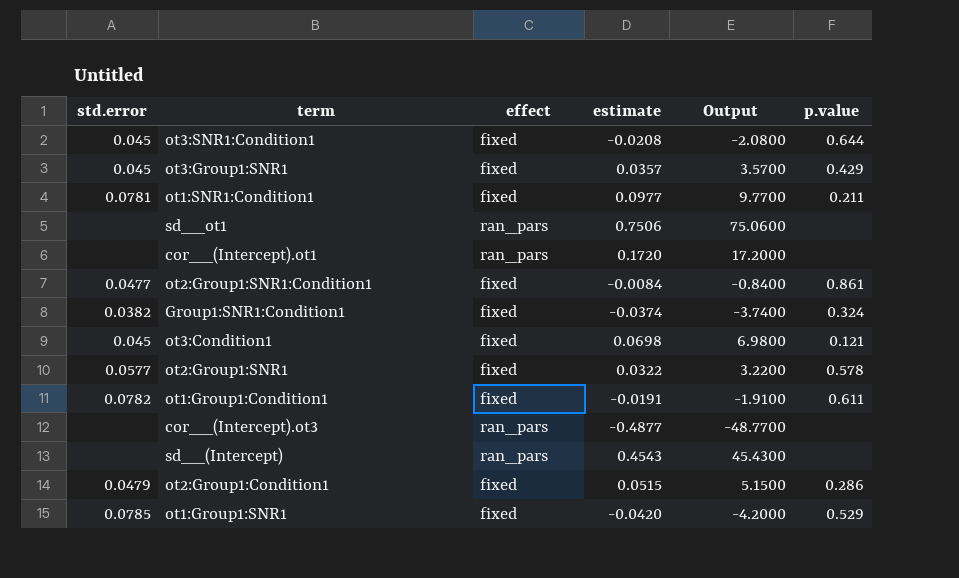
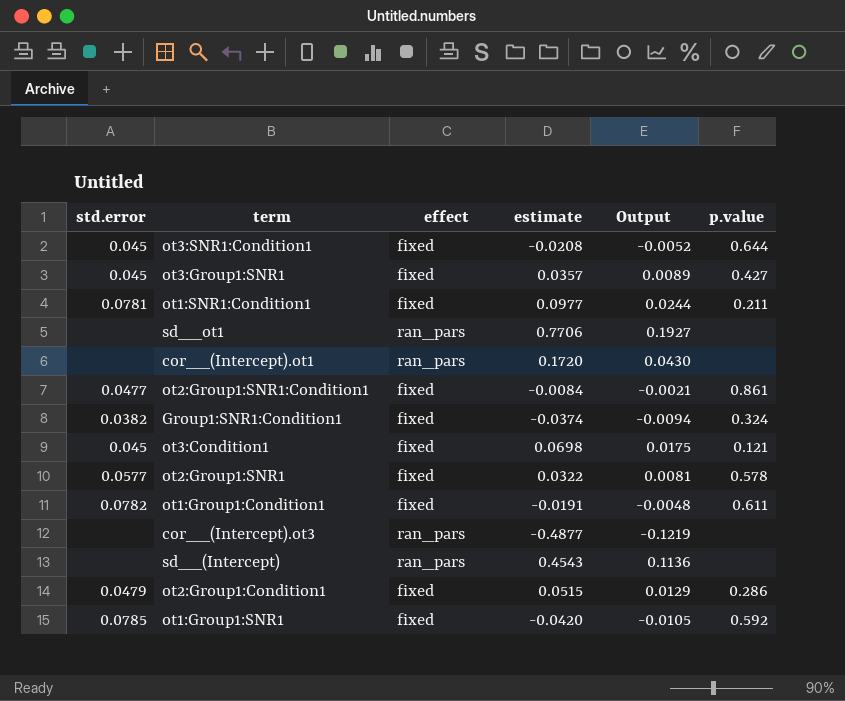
column Output | formula: [estimate] * 100 -> [estimate] * 0.25
ot3:Group1:SNR1 | p.value: 0.429 -> 0.427
sd__ot1 | estimate: 0.7506 -> 0.7706
ot1:Group1:SNR1 | p.value: 0.529 -> 0.592

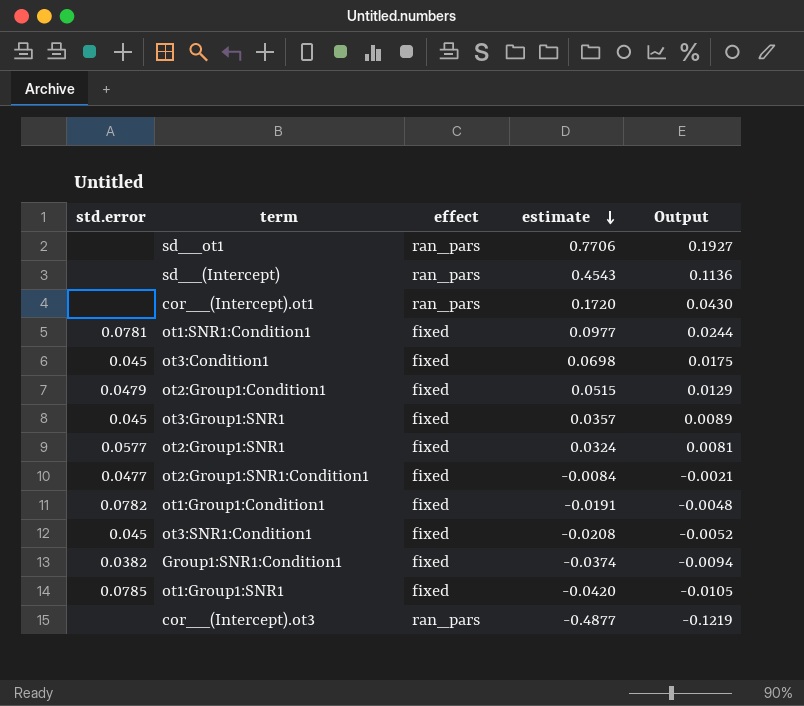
row order: none -> estimate descending
column p.value | position: 6 -> none
ot2:Group1:SNR1 | estimate: 0.0322 -> 0.0324

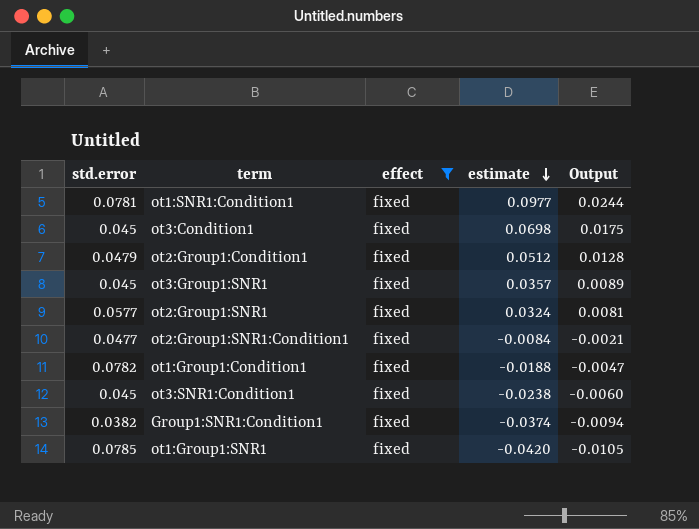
filter: none -> effect = fixed
ot2:Group1:Condition1 | estimate: 0.0515 -> 0.0512
ot2:Group1:Condition1 | Output: 0.0129 -> 0.0128
ot1:Group1:Condition1 | estimate: -0.0191 -> -0.0188
ot1:Group1:Condition1 | Output: -0.0048 -> -0.0047
ot3:SNR1:Condition1 | estimate: -0.0208 -> -0.0238
ot3:SNR1:Condition1 | Output: -0.0052 -> -0.0060

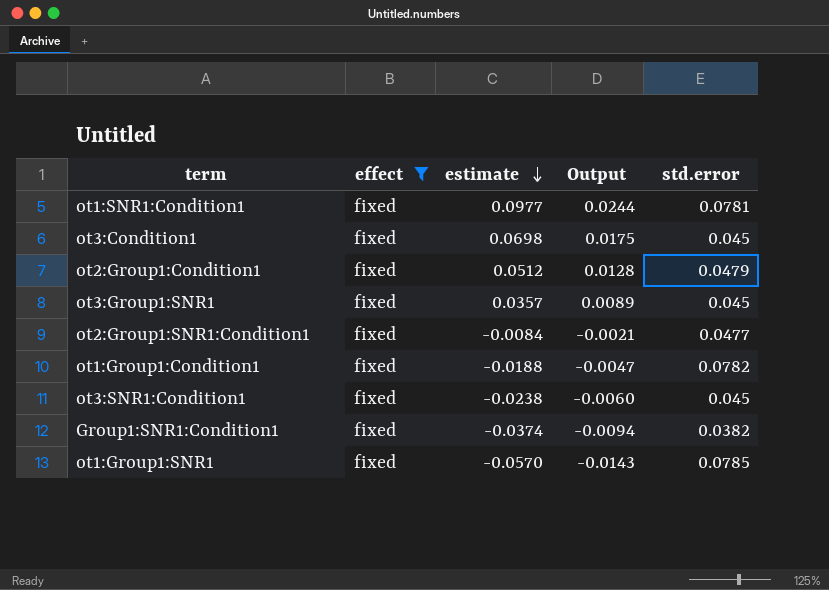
column std.error | position: 1 -> 5
row ot2:Group1:SNR1: 0.0577 | fixed | 0.0324 | 0.0081 -> none
ot1:Group1:SNR1 | estimate: -0.0420 -> -0.0570
ot1:Group1:SNR1 | Output: -0.0105 -> -0.0143

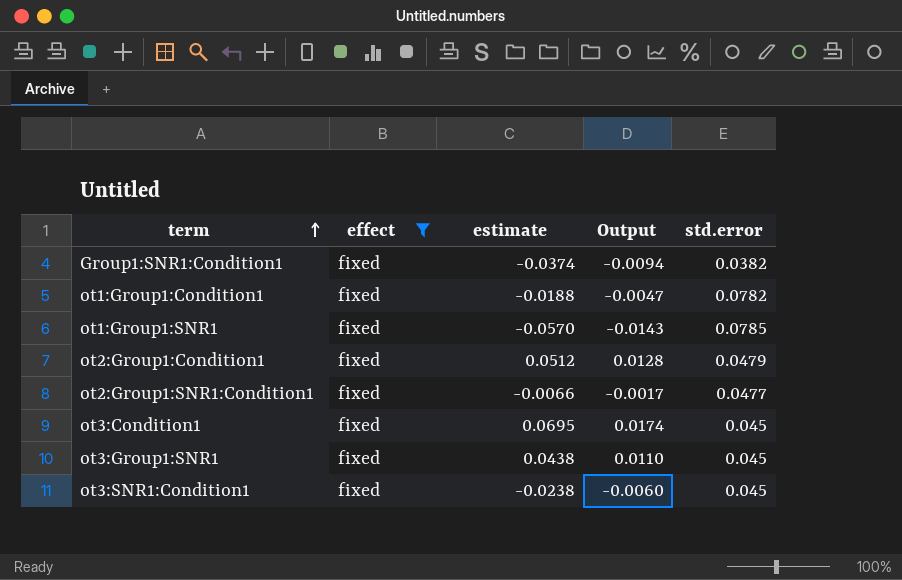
row order: estimate descending -> term ascending
row ot1:SNR1:Condition1: fixed | 0.0977 | 0.0244 | 0.0781 -> none
ot2:Group1:SNR1:Condition1 | estimate: -0.0084 -> -0.0066
ot2:Group1:SNR1:Condition1 | Output: -0.0021 -> -0.0017
ot3:Condition1 | estimate: 0.0698 -> 0.0695
ot3:Condition1 | Output: 0.0175 -> 0.0174
ot3:Group1:SNR1 | estimate: 0.0357 -> 0.0438
ot3:Group1:SNR1 | Output: 0.0089 -> 0.0110

